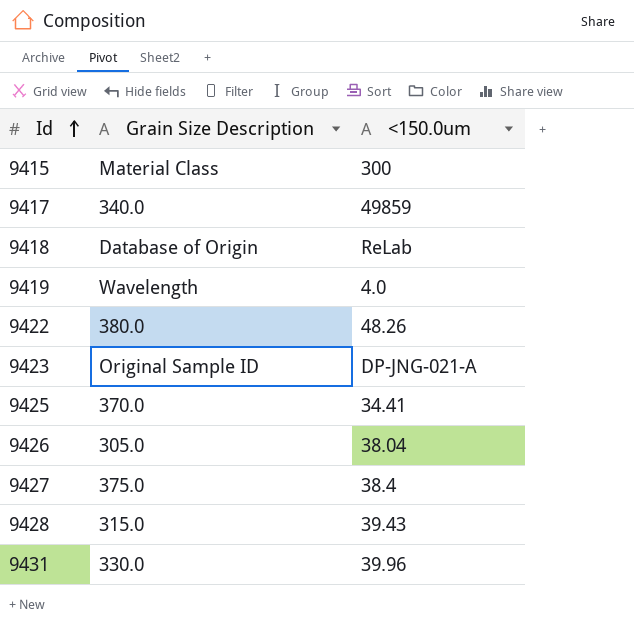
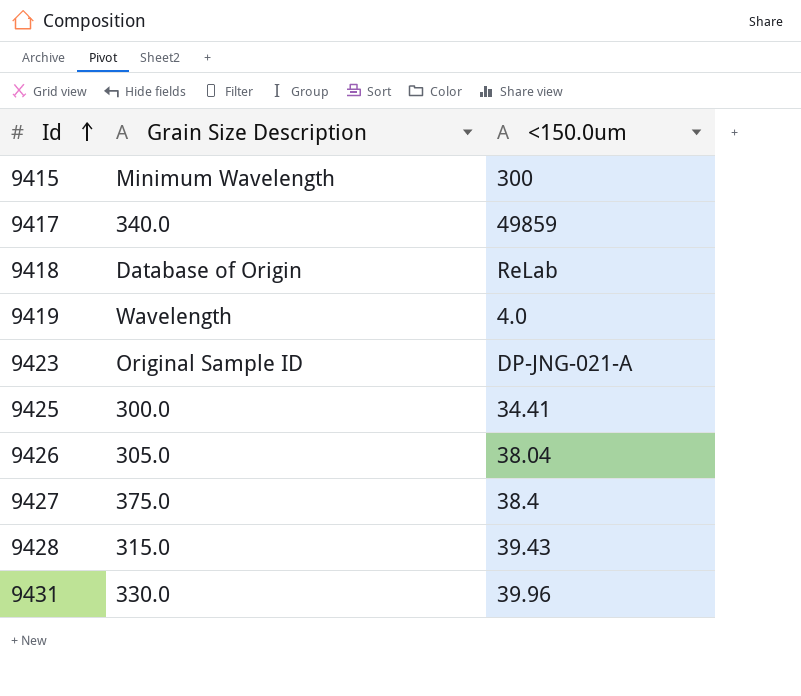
row 9422: 380.0 | 48.26 -> none
9415 | Grain Size Description: Material Class -> Minimum Wavelength
9425 | Grain Size Description: 370.0 -> 300.0

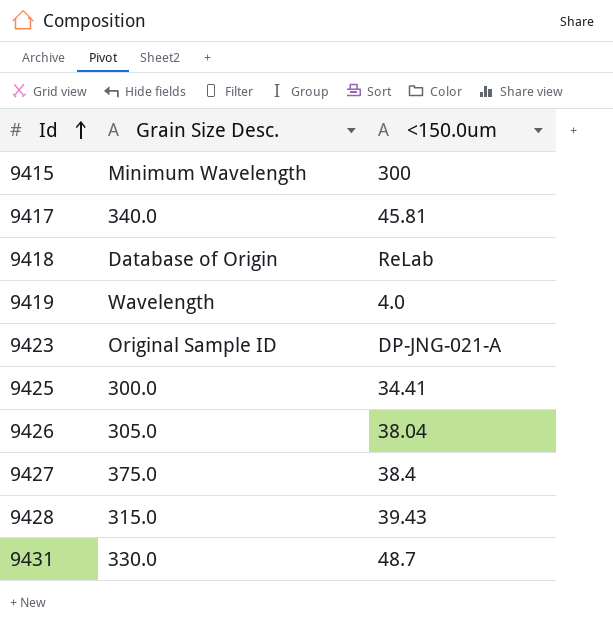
column name: Grain Size Description -> Grain Size Desc.
9417 | <150.0um: 49859 -> 45.81
9431 | <150.0um: 39.96 -> 48.7

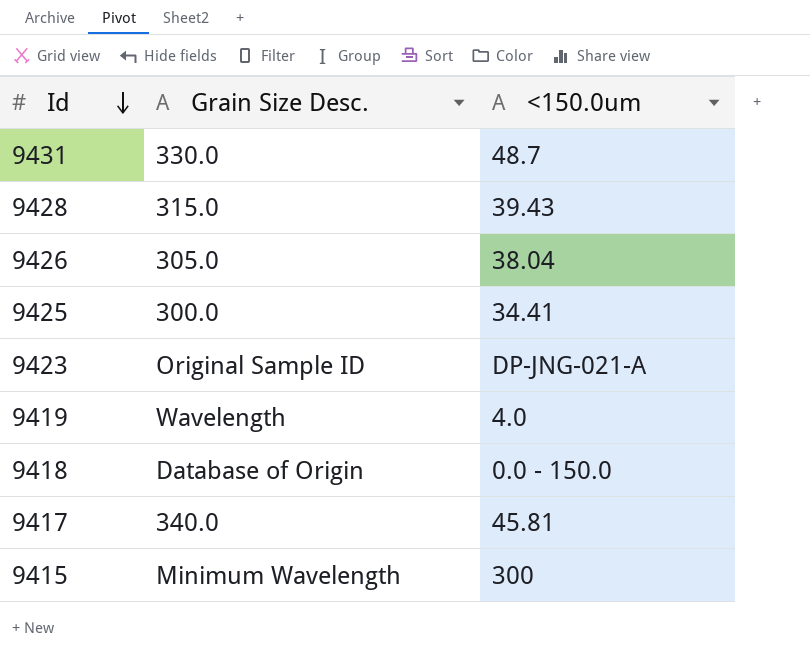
row order: Id ascending -> Id descending
row 9427: 375.0 | 38.4 -> none
9418 | <150.0um: ReLab -> 0.0 - 150.0

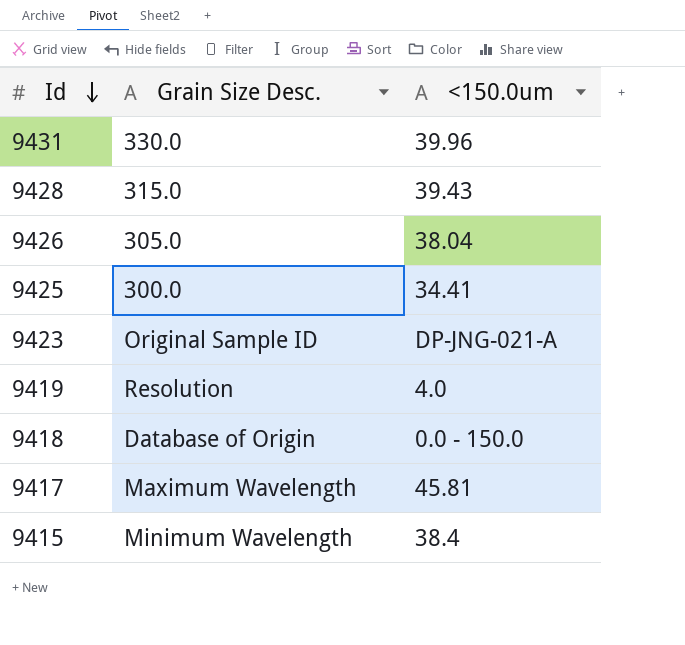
9431 | <150.0um: 48.7 -> 39.96
9419 | Grain Size Desc.: Wavelength -> Resolution
9417 | Grain Size Desc.: 340.0 -> Maximum Wavelength
9415 | <150.0um: 300 -> 38.4

